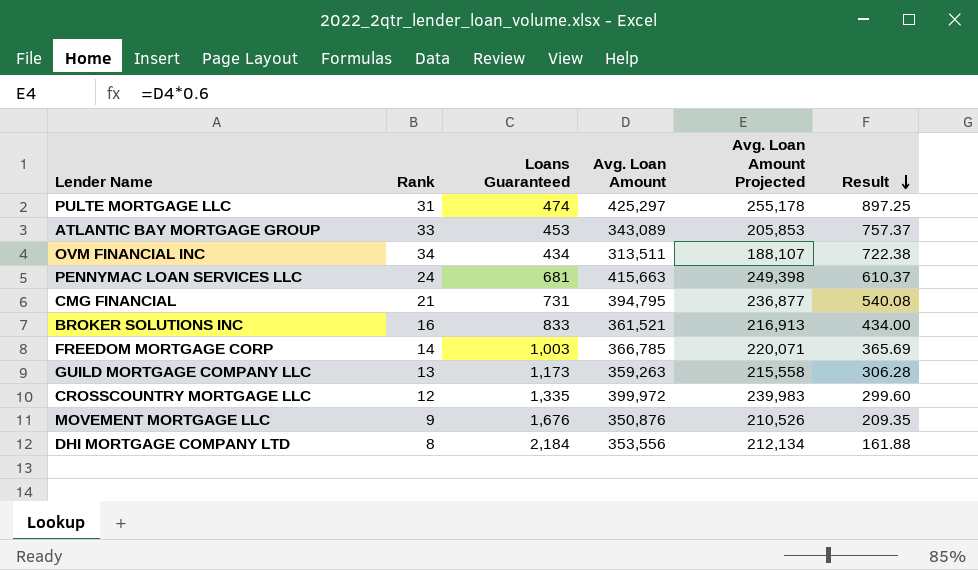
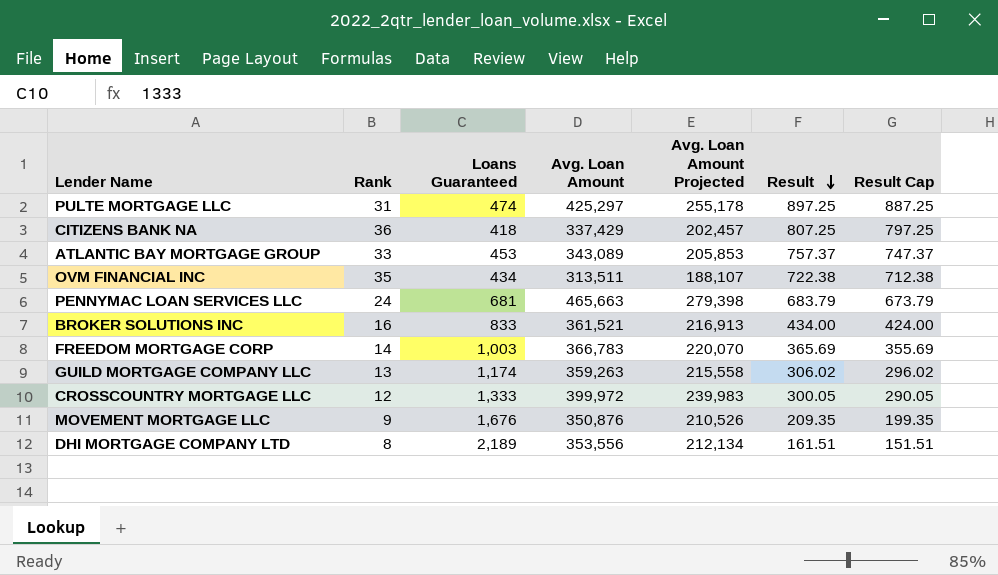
column Result Cap | formula: none -> [Result] - 10
row CMG FINANCIAL: 21 | 731 | 394,795 | 236,877 | 540.08 -> none
row CITIZENS BANK NA: none -> 36 | 418 | 337,429 | 202,457 | 807.25 | 797.25
OVM FINANCIAL INC | Rank: 34 -> 35
PENNYMAC LOAN SERVICES LLC | Avg. Loan Amount: 415,663 -> 465,663
PENNYMAC LOAN SERVICES LLC | Avg. Loan Amount Projected: 249,398 -> 279,398
PENNYMAC LOAN SERVICES LLC | Result: 610.37 -> 683.79
FREEDOM MORTGAGE CORP | Avg. Loan Amount: 366,785 -> 366,783
FREEDOM MORTGAGE CORP | Avg. Loan Amount Projected: 220,071 -> 220,070
GUILD MORTGAGE COMPANY LLC | Loans Guaranteed: 1,173 -> 1,174
GUILD MORTGAGE COMPANY LLC | Result: 306.28 -> 306.02
CROSSCOUNTRY MORTGAGE LLC | Loans Guaranteed: 1,335 -> 1,333
CROSSCOUNTRY MORTGAGE LLC | Result: 299.60 -> 300.05
DHI MORTGAGE COMPANY LTD | Loans Guaranteed: 2,184 -> 2,189
DHI MORTGAGE COMPANY LTD | Result: 161.88 -> 161.51

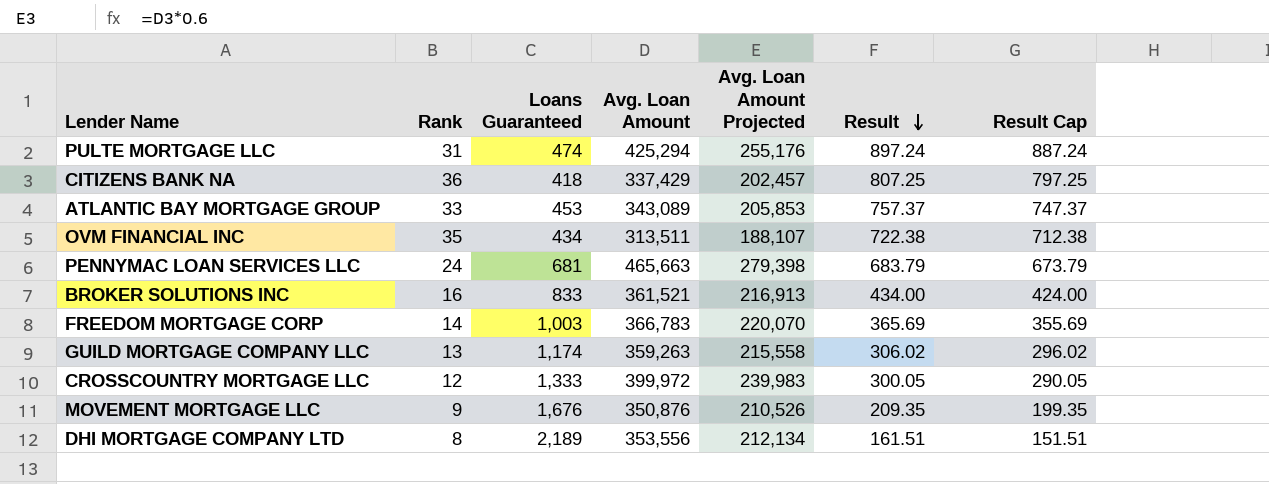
PULTE MORTGAGE LLC | Avg. Loan Amount: 425,297 -> 425,294
PULTE MORTGAGE LLC | Avg. Loan Amount Projected: 255,178 -> 255,176
PULTE MORTGAGE LLC | Result: 897.25 -> 897.24
PULTE MORTGAGE LLC | Result Cap: 887.25 -> 887.24

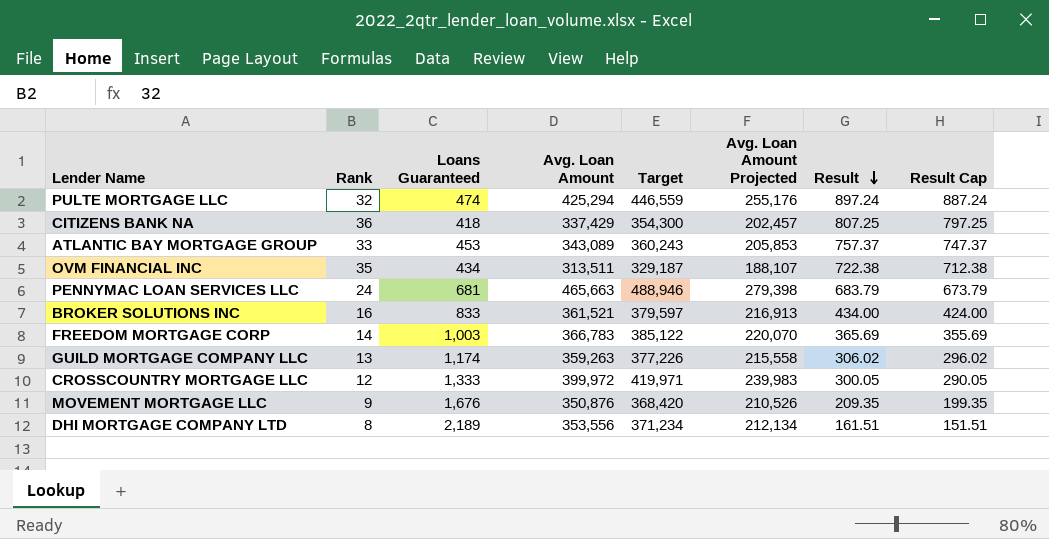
column Target | formula: none -> [Avg. Loan Amount] * 1.05
PULTE MORTGAGE LLC | Rank: 31 -> 32

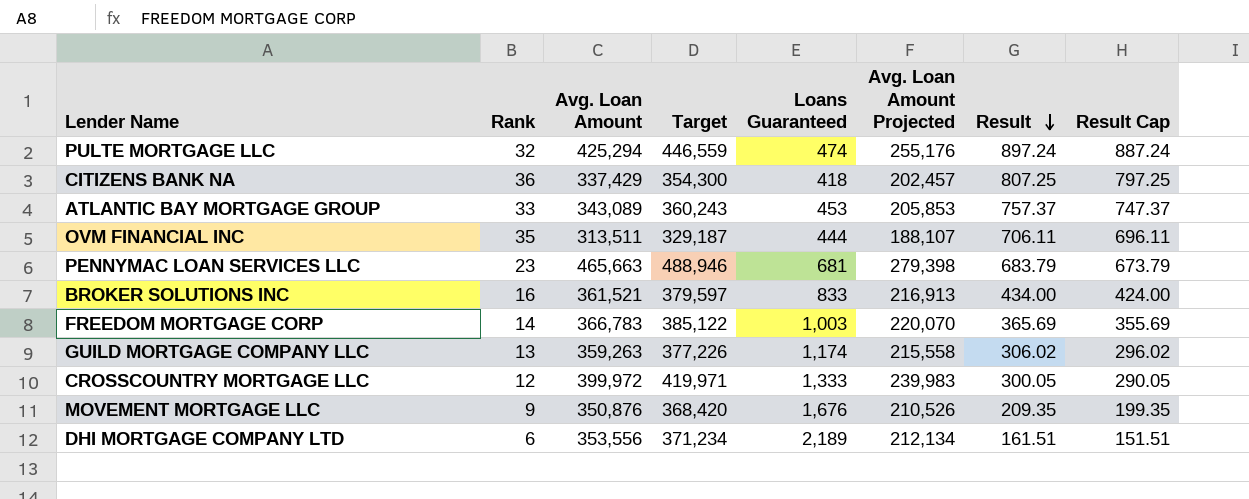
column Loans Guaranteed | position: 3 -> 5
OVM FINANCIAL INC | Loans Guaranteed: 434 -> 444
OVM FINANCIAL INC | Result: 722.38 -> 706.11
OVM FINANCIAL INC | Result Cap: 712.38 -> 696.11
PENNYMAC LOAN SERVICES LLC | Rank: 24 -> 23
DHI MORTGAGE COMPANY LTD | Rank: 8 -> 6

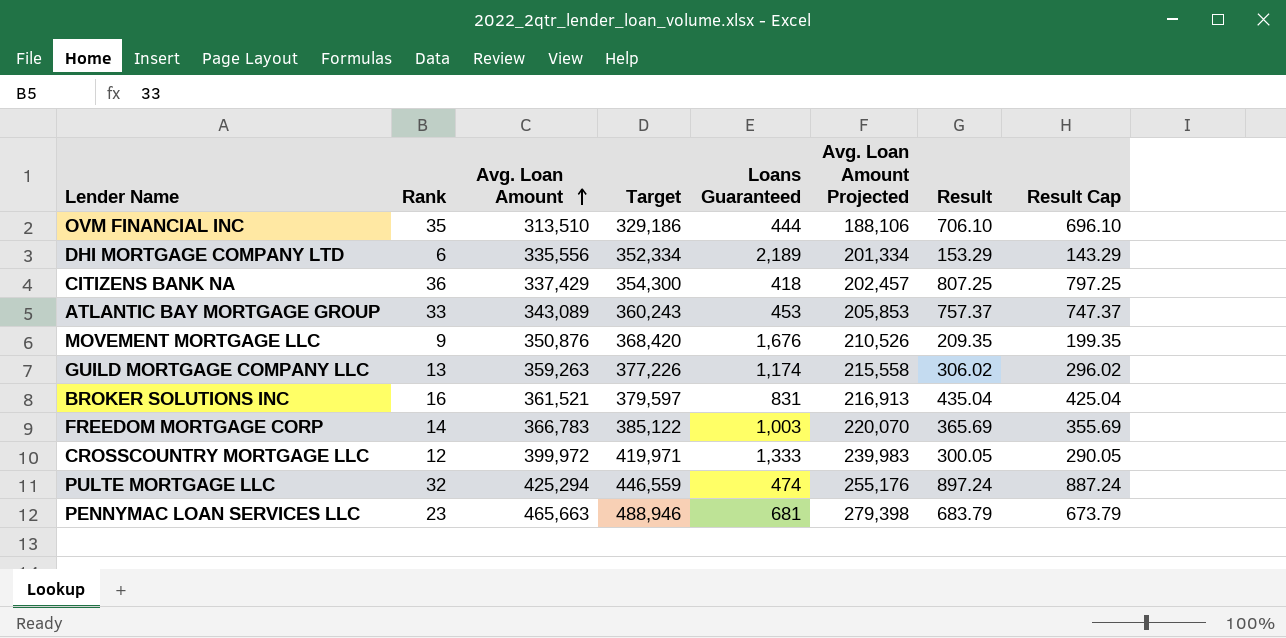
row order: Result descending -> Avg. Loan Amount ascending
OVM FINANCIAL INC | Avg. Loan Amount: 313,511 -> 313,510
OVM FINANCIAL INC | Target: 329,187 -> 329,186
OVM FINANCIAL INC | Avg. Loan Amount Projected: 188,107 -> 188,106
OVM FINANCIAL INC | Result: 706.11 -> 706.10
OVM FINANCIAL INC | Result Cap: 696.11 -> 696.10
DHI MORTGAGE COMPANY LTD | Avg. Loan Amount: 353,556 -> 335,556
DHI MORTGAGE COMPANY LTD | Target: 371,234 -> 352,334
DHI MORTGAGE COMPANY LTD | Avg. Loan Amount Projected: 212,134 -> 201,334
DHI MORTGAGE COMPANY LTD | Result: 161.51 -> 153.29
DHI MORTGAGE COMPANY LTD | Result Cap: 151.51 -> 143.29
BROKER SOLUTIONS INC | Loans Guaranteed: 833 -> 831
BROKER SOLUTIONS INC | Result: 434.00 -> 435.04
BROKER SOLUTIONS INC | Result Cap: 424.00 -> 425.04

